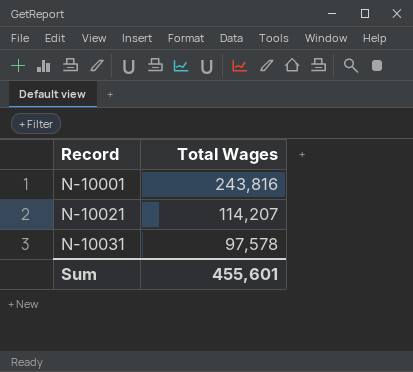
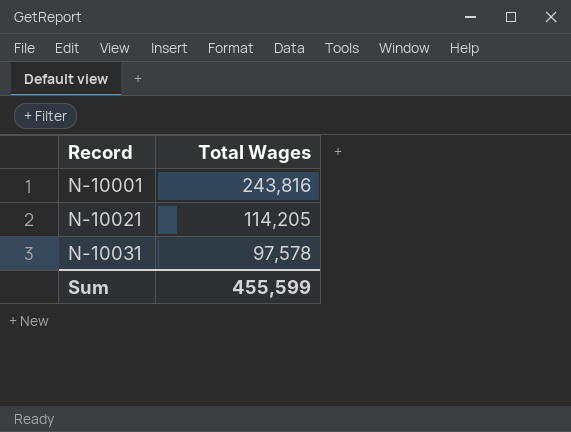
N-10021 | Total Wages: 114,207 -> 114,205
Sum | Total Wages: 455,601 -> 455,599

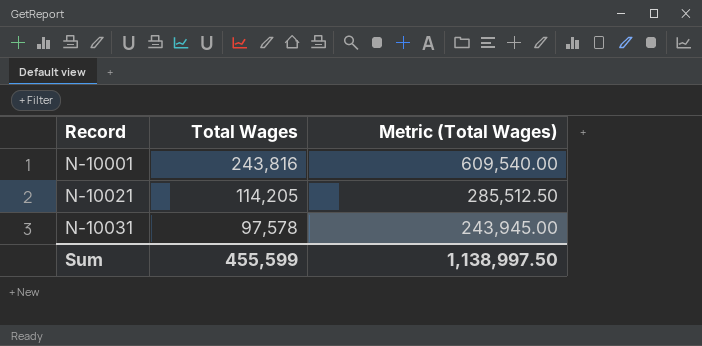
column Metric (Total Wages) | formula: none -> [Total Wages] * 2.5

